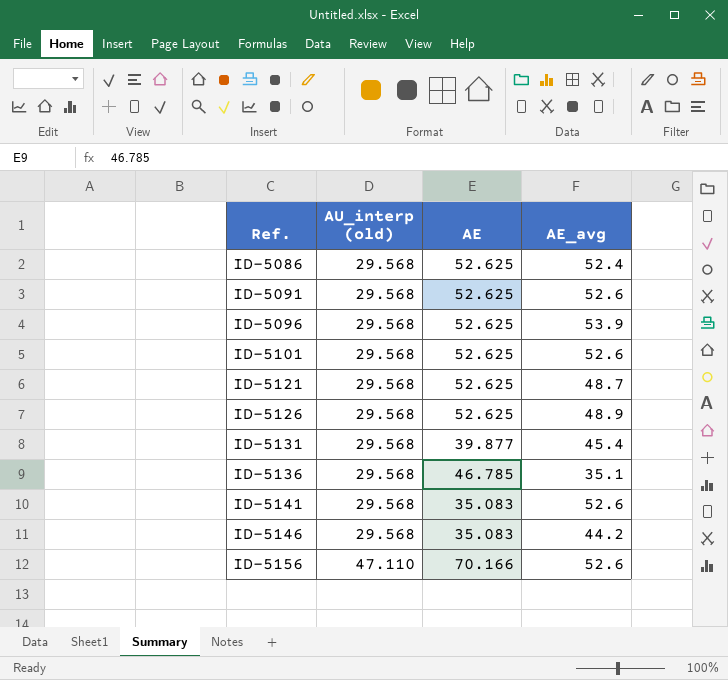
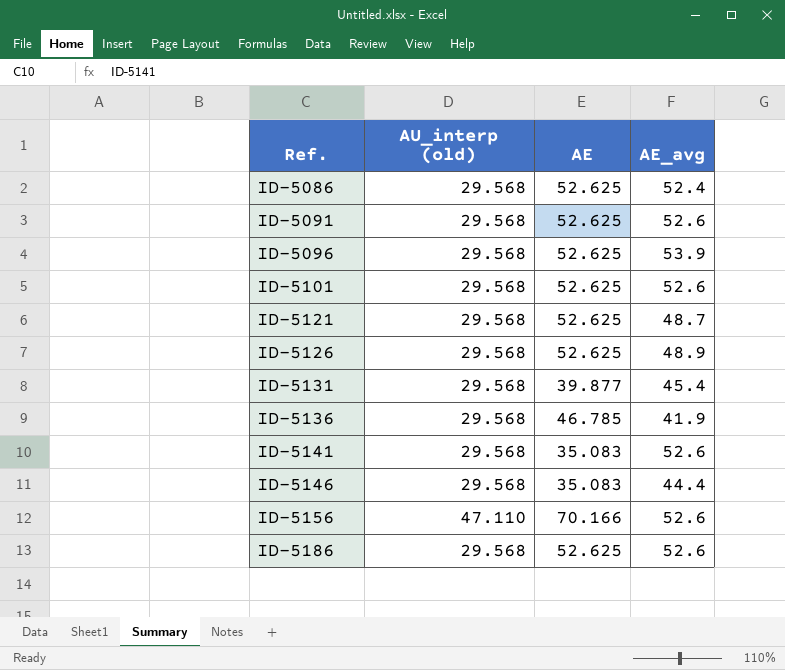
ID-5136 | AE_avg: 35.1 -> 41.9
ID-5146 | AE_avg: 44.2 -> 44.4
row ID-5186: none -> 29.568 | 52.625 | 52.6

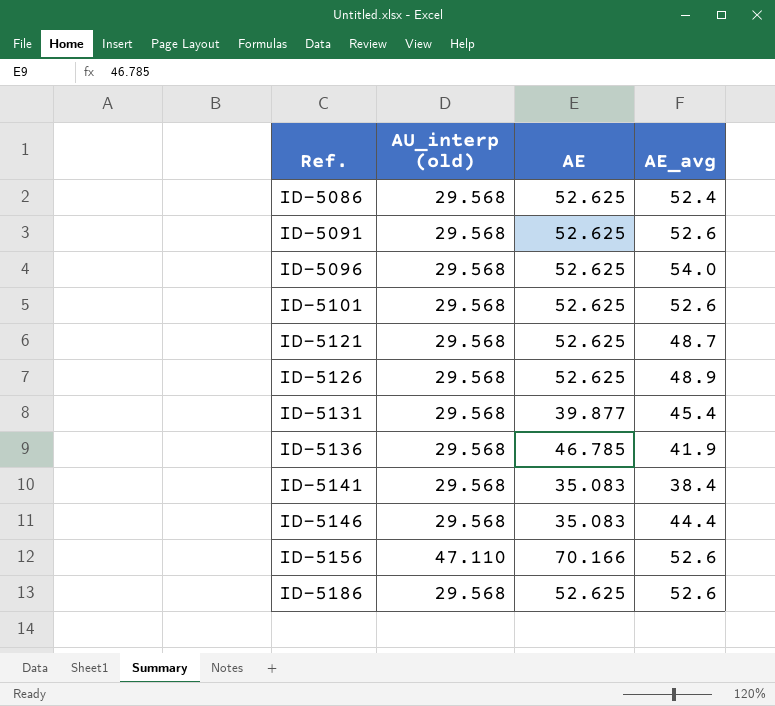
ID-5096 | AE_avg: 53.9 -> 54.0
ID-5141 | AE_avg: 52.6 -> 38.4

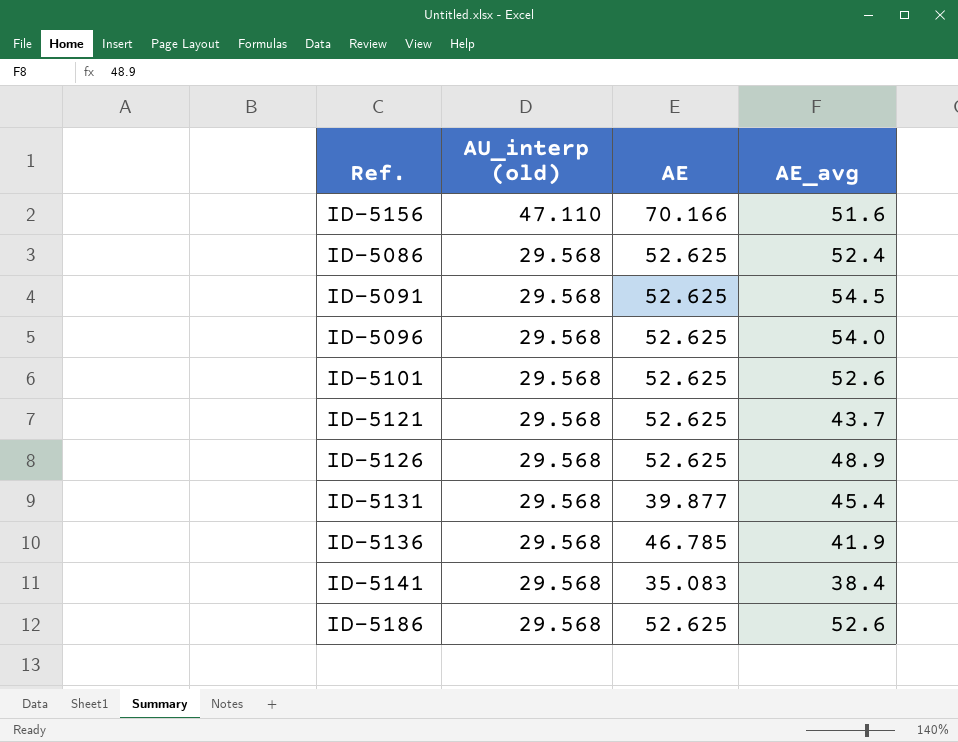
row order: Ref. ascending -> AU_interp (old) descending
row ID-5146: 29.568 | 35.083 | 44.4 -> none
ID-5156 | AE_avg: 52.6 -> 51.6
ID-5091 | AE_avg: 52.6 -> 54.5
ID-5121 | AE_avg: 48.7 -> 43.7

